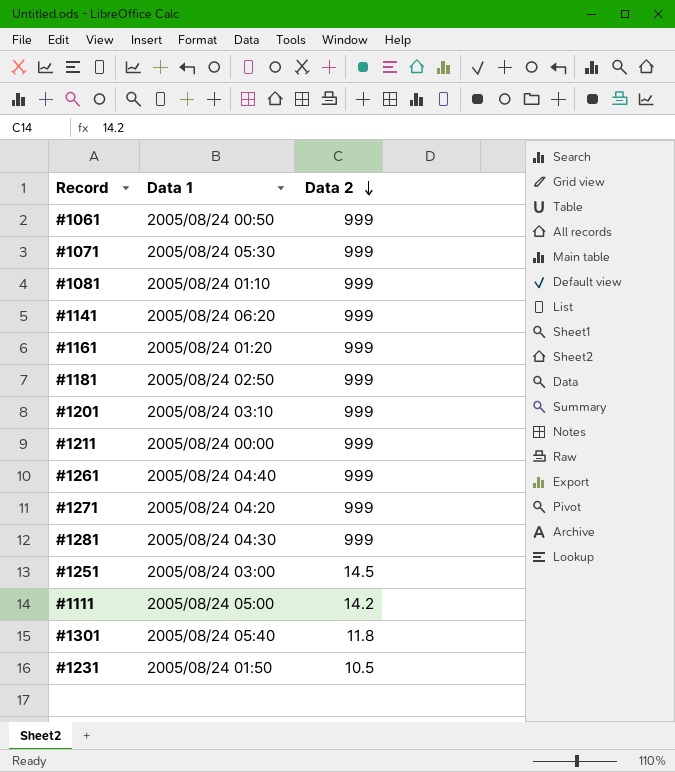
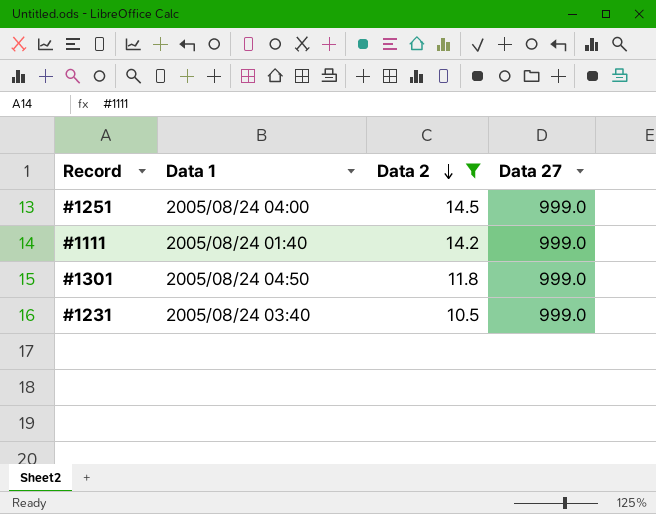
filter: none -> Data 2 != 999
column Data 27 | position: none -> 4
#1251 | Data 1: 2005/08/24 03:00 -> 2005/08/24 04:00
#1111 | Data 1: 2005/08/24 05:00 -> 2005/08/24 01:40
#1301 | Data 1: 2005/08/24 05:40 -> 2005/08/24 04:50
#1231 | Data 1: 2005/08/24 01:50 -> 2005/08/24 03:40

